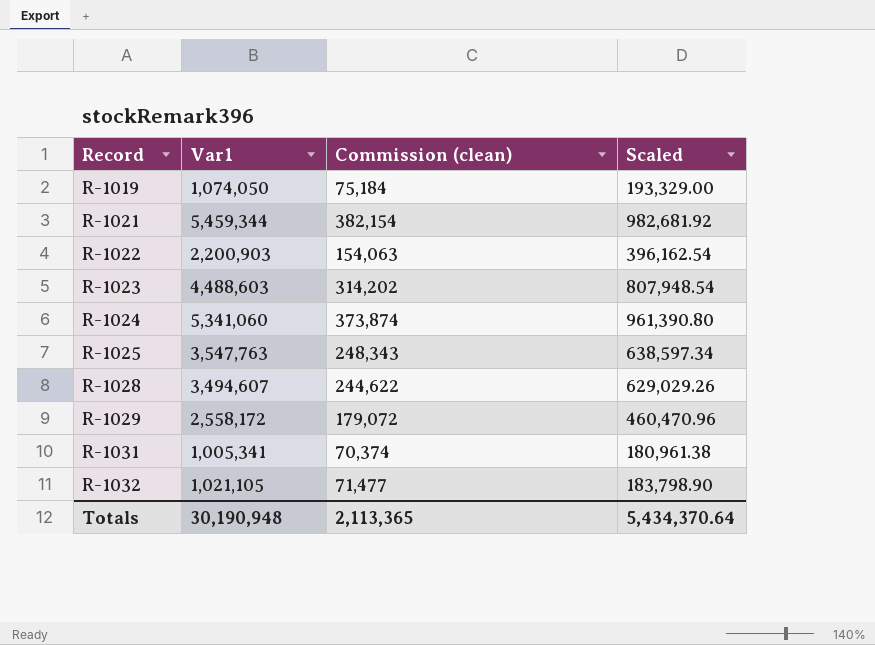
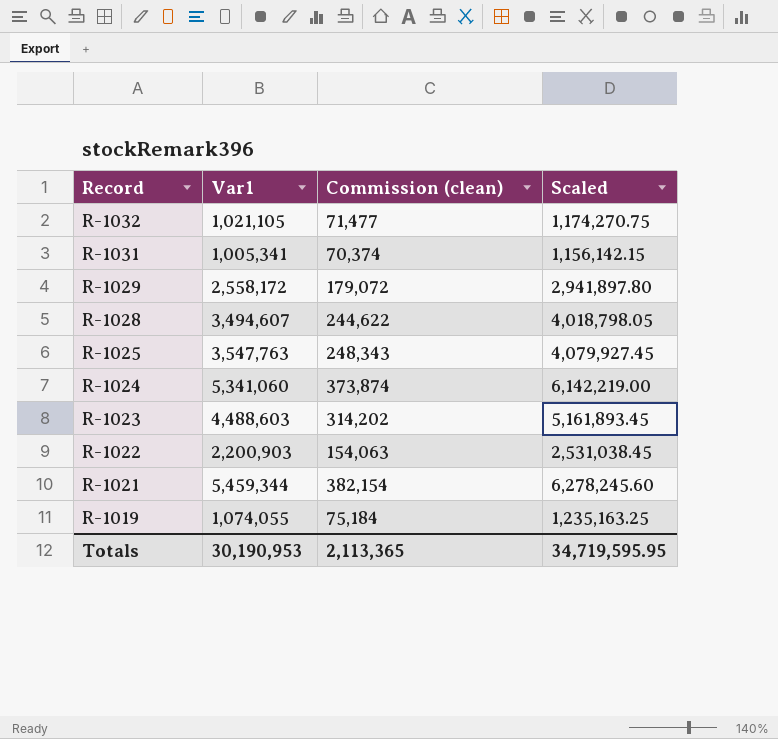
row order: Record ascending -> Record descending
column Scaled | formula: [Var1] * 0.18 -> [Var1] * 1.15
R-1019 | Var1: 1,074,050 -> 1,074,055
Totals | Var1: 30,190,948 -> 30,190,953
Totals | Scaled: 5,434,370.64 -> 34,719,595.95

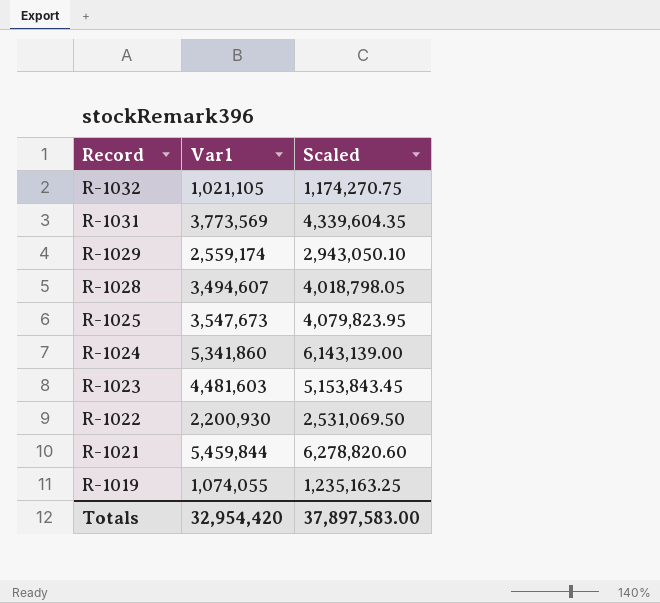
column Commission (clean) | formula: [Var1] * 0.07 -> none
R-1031 | Var1: 1,005,341 -> 3,773,569
R-1031 | Scaled: 1,156,142.15 -> 4,339,604.35
R-1029 | Var1: 2,558,172 -> 2,559,174
R-1029 | Scaled: 2,941,897.80 -> 2,943,050.10
R-1025 | Var1: 3,547,763 -> 3,547,673
R-1025 | Scaled: 4,079,927.45 -> 4,079,823.95
R-1024 | Var1: 5,341,060 -> 5,341,860
R-1024 | Scaled: 6,142,219.00 -> 6,143,139.00
R-1023 | Var1: 4,488,603 -> 4,481,603
R-1023 | Scaled: 5,161,893.45 -> 5,153,843.45
R-1022 | Var1: 2,200,903 -> 2,200,930
R-1022 | Scaled: 2,531,038.45 -> 2,531,069.50
R-1021 | Var1: 5,459,344 -> 5,459,844
R-1021 | Scaled: 6,278,245.60 -> 6,278,820.60
Totals | Var1: 30,190,953 -> 32,954,420
Totals | Scaled: 34,719,595.95 -> 37,897,583.00

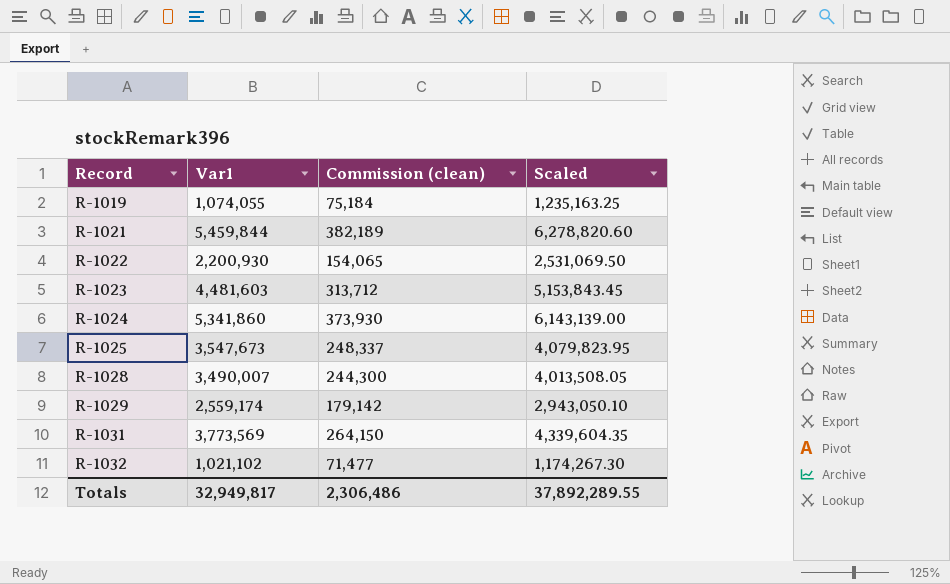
row order: Record descending -> Record ascending
column Commission (clean) | formula: none -> [Var1] * 0.07
R-1028 | Var1: 3,494,607 -> 3,490,007
R-1028 | Scaled: 4,018,798.05 -> 4,013,508.05
R-1032 | Var1: 1,021,105 -> 1,021,102
R-1032 | Scaled: 1,174,270.75 -> 1,174,267.30
Totals | Var1: 32,954,420 -> 32,949,817
Totals | Scaled: 37,897,583.00 -> 37,892,289.55

